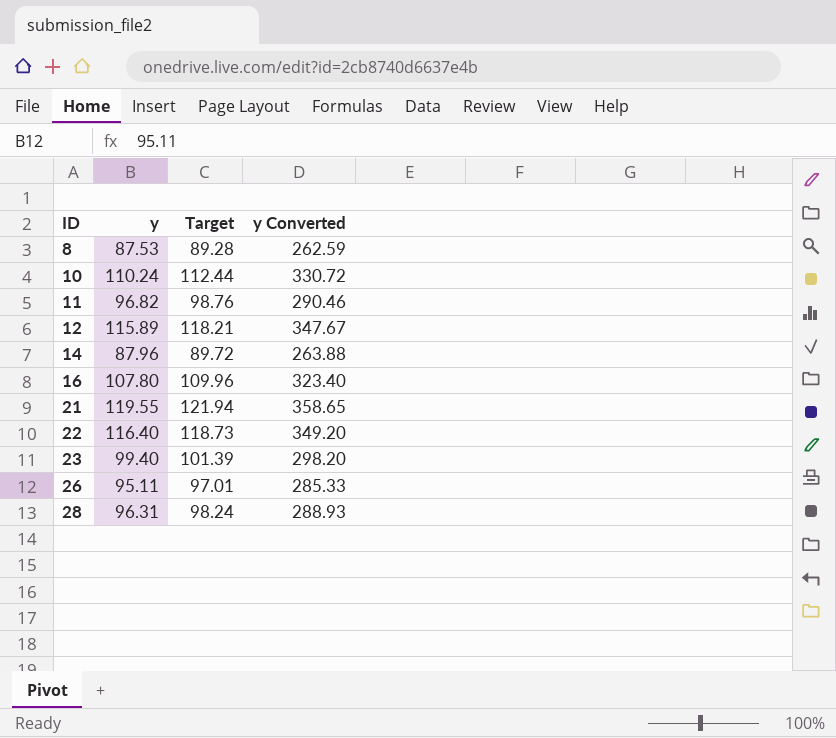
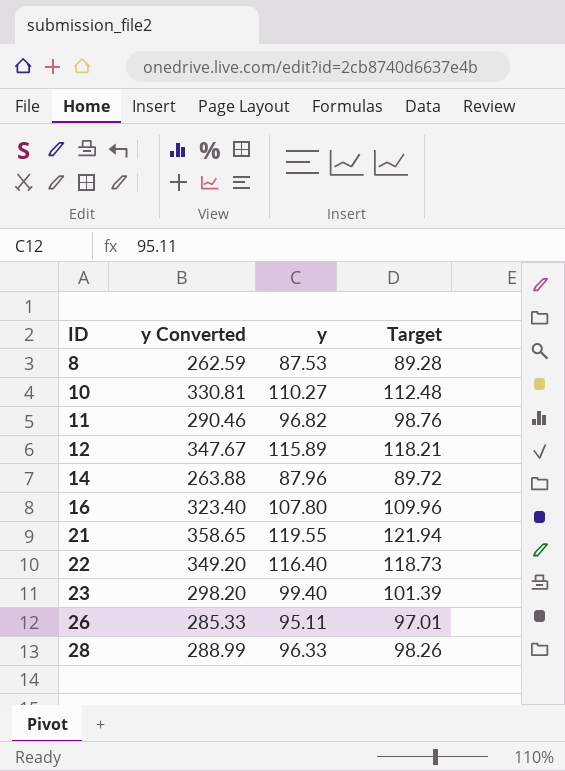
column y Converted | position: 4 -> 2
10 | y Converted: 330.72 -> 330.81
10 | y: 110.24 -> 110.27
10 | Target: 112.44 -> 112.48
28 | y Converted: 288.93 -> 288.99
28 | y: 96.31 -> 96.33
28 | Target: 98.24 -> 98.26

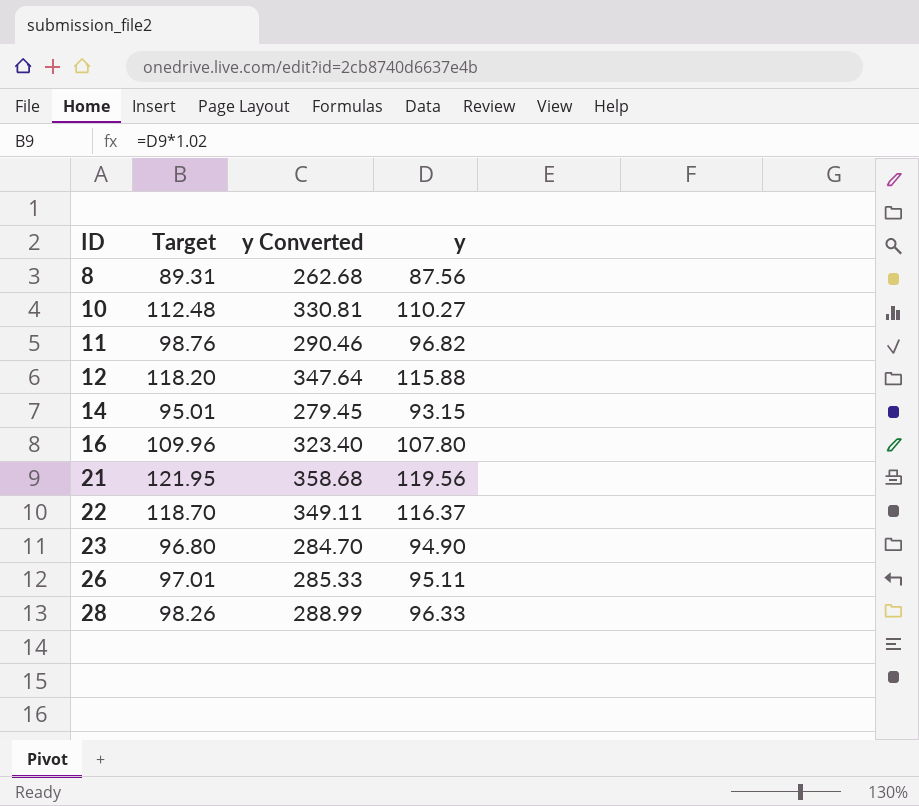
column Target | position: 4 -> 2
8 | Target: 89.28 -> 89.31
8 | y Converted: 262.59 -> 262.68
8 | y: 87.53 -> 87.56
12 | Target: 118.21 -> 118.20
12 | y Converted: 347.67 -> 347.64
12 | y: 115.89 -> 115.88
14 | Target: 89.72 -> 95.01
14 | y Converted: 263.88 -> 279.45
14 | y: 87.96 -> 93.15
21 | Target: 121.94 -> 121.95
21 | y Converted: 358.65 -> 358.68
21 | y: 119.55 -> 119.56
22 | Target: 118.73 -> 118.70
22 | y Converted: 349.20 -> 349.11
22 | y: 116.40 -> 116.37
23 | Target: 101.39 -> 96.80
23 | y Converted: 298.20 -> 284.70
23 | y: 99.40 -> 94.90

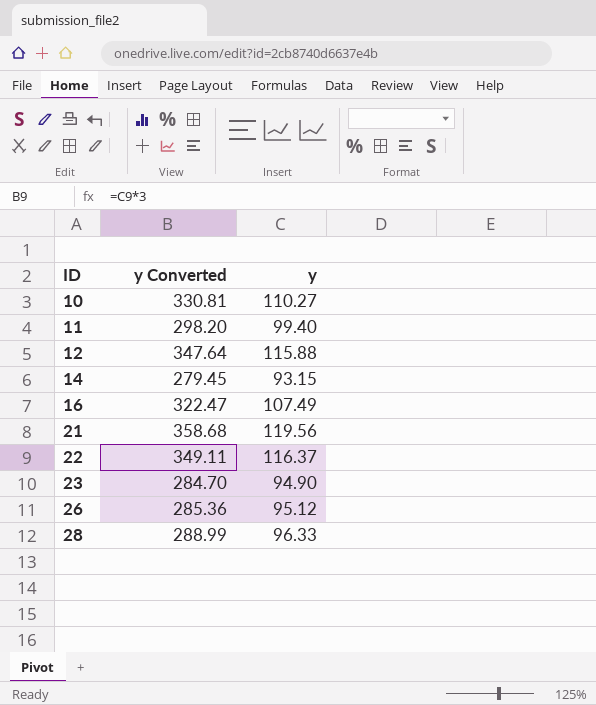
column Target | formula: [y] * 1.02 -> none
row 8: 89.31 | 262.68 | 87.56 -> none
11 | y Converted: 290.46 -> 298.20
11 | y: 96.82 -> 99.40
16 | y Converted: 323.40 -> 322.47
16 | y: 107.80 -> 107.49
26 | y Converted: 285.33 -> 285.36
26 | y: 95.11 -> 95.12

